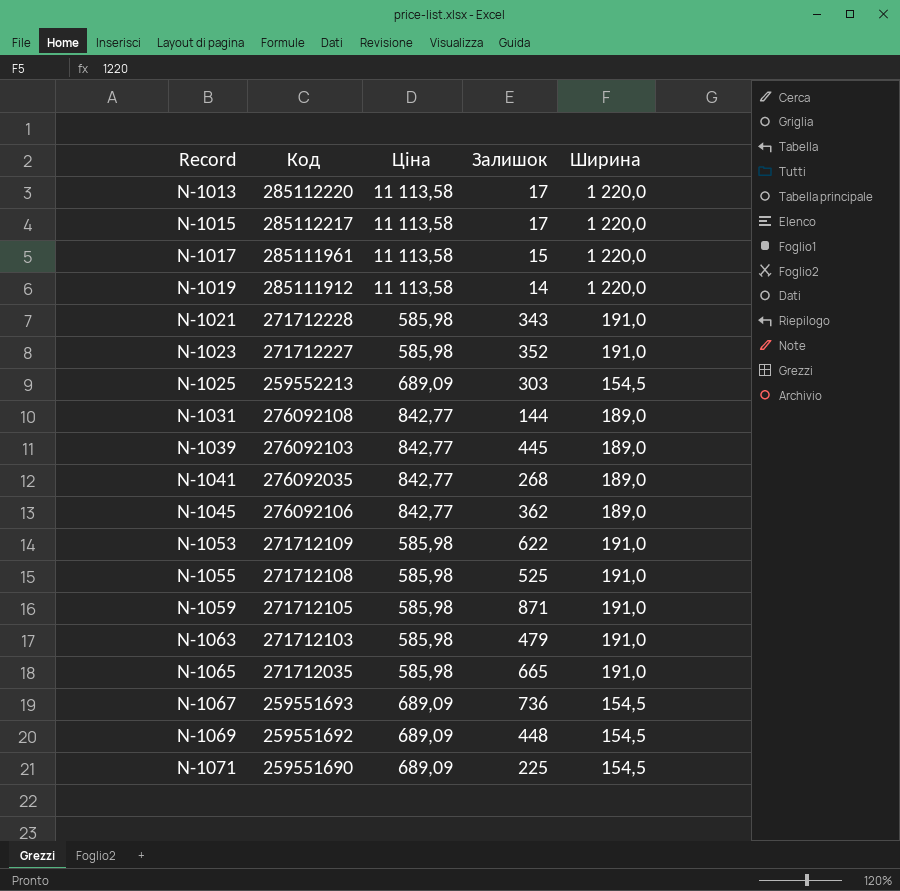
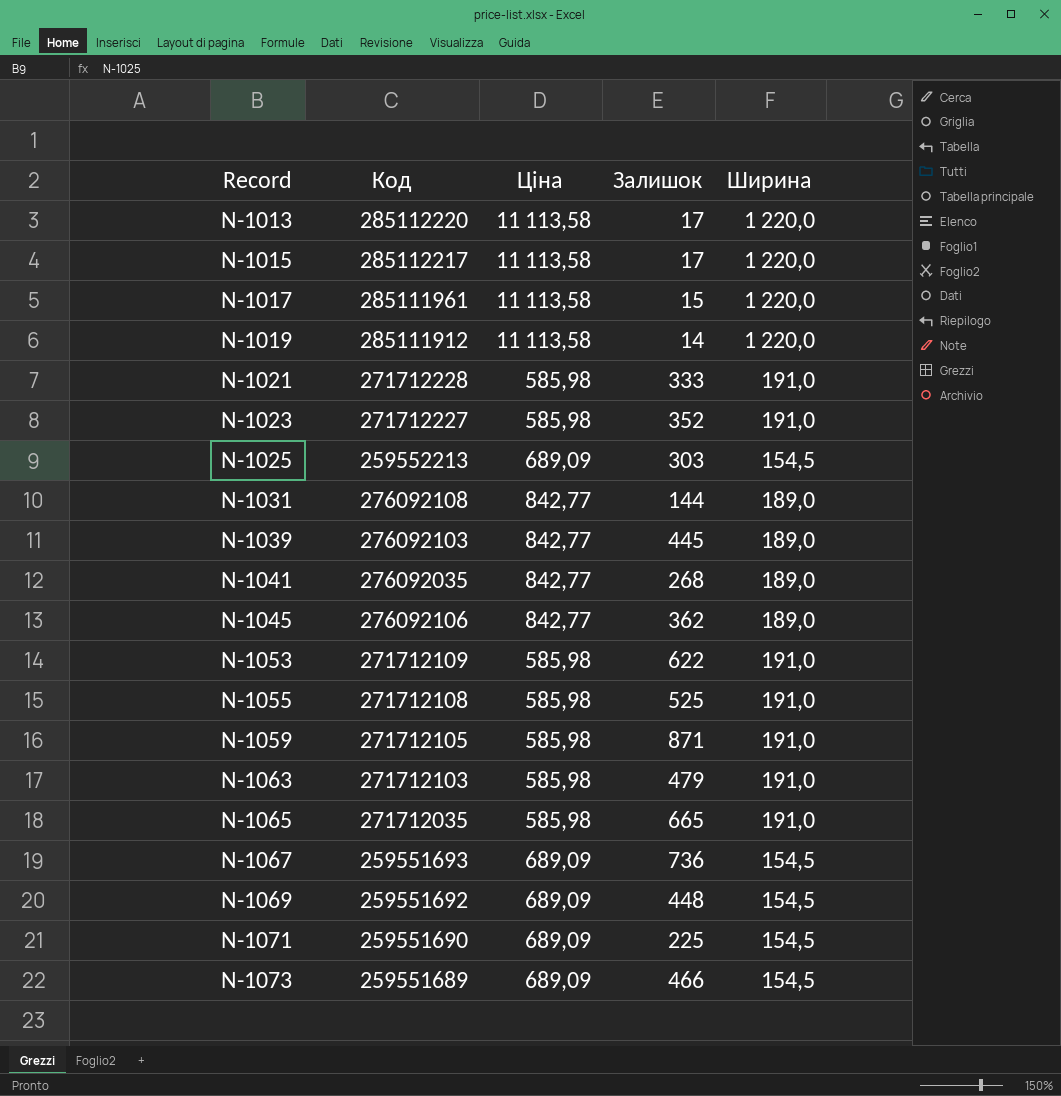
N-1021 | Залишок: 343 -> 333
row N-1073: none -> 259551689 | 689,09 | 466 | 154,5

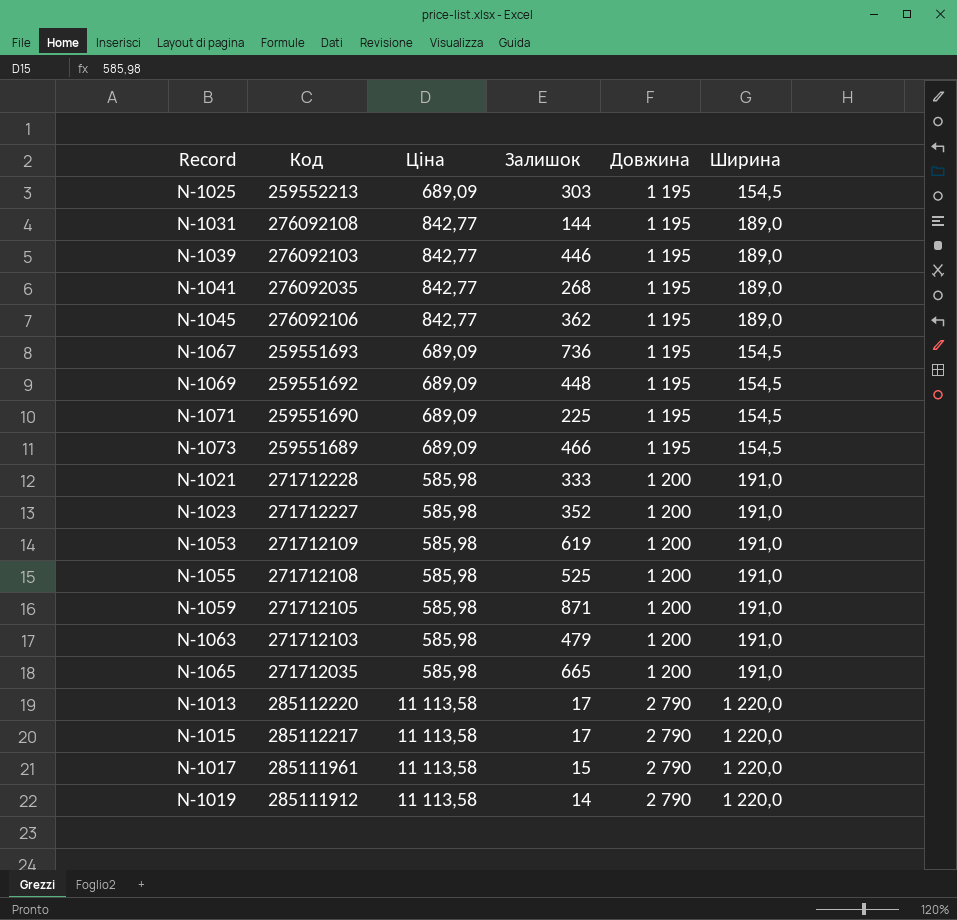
row order: Record ascending -> Довжина ascending
column Довжина | position: none -> 5
N-1039 | Залишок: 445 -> 446
N-1053 | Залишок: 622 -> 619

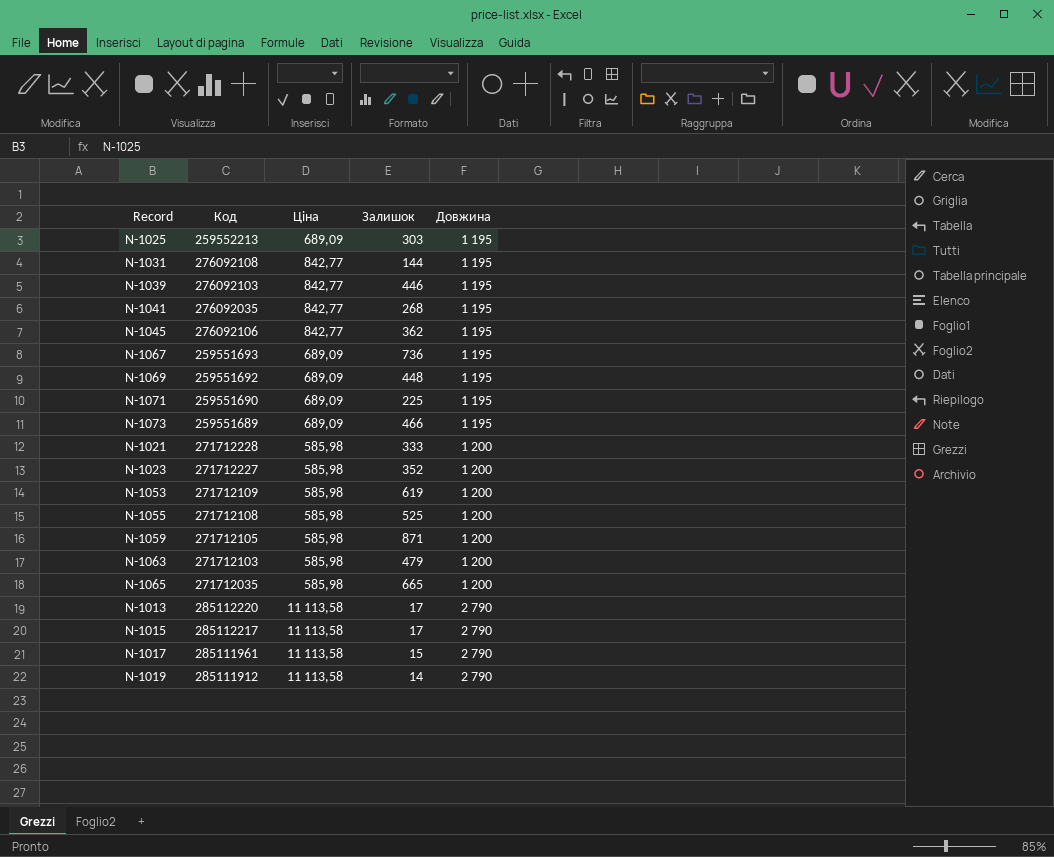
column Ширина | position: 6 -> none

